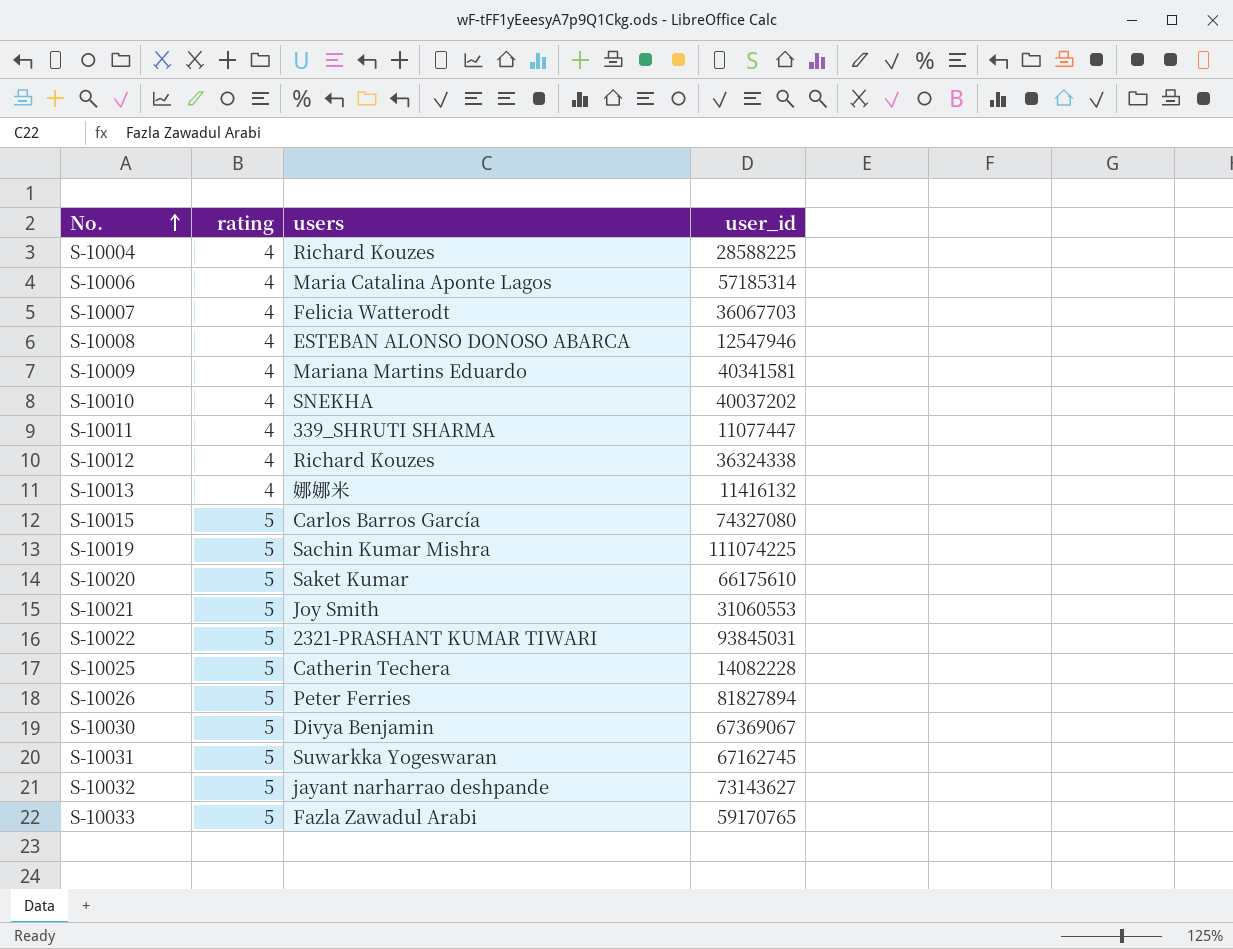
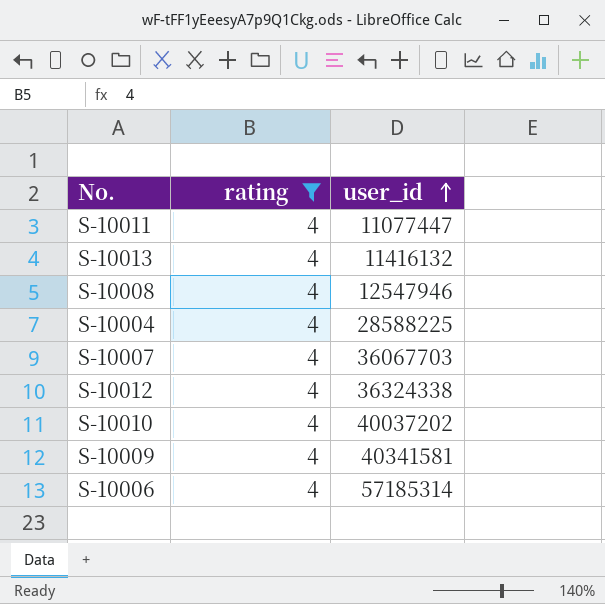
filter: none -> rating = 4
row order: No. ascending -> user_id ascending
column users | position: 3 -> none

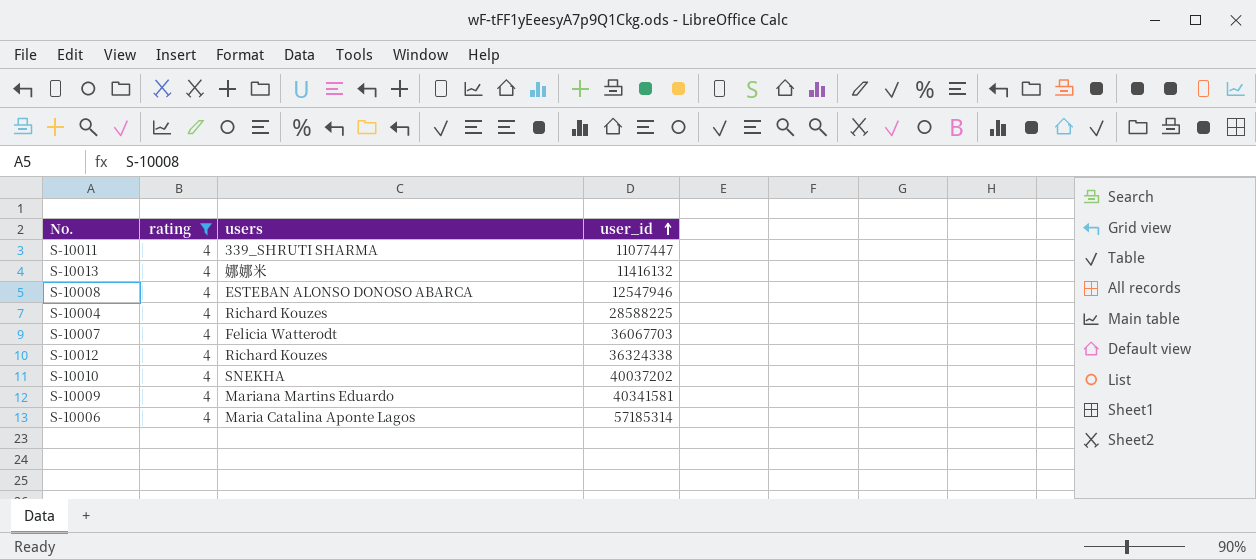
column users | position: none -> 3

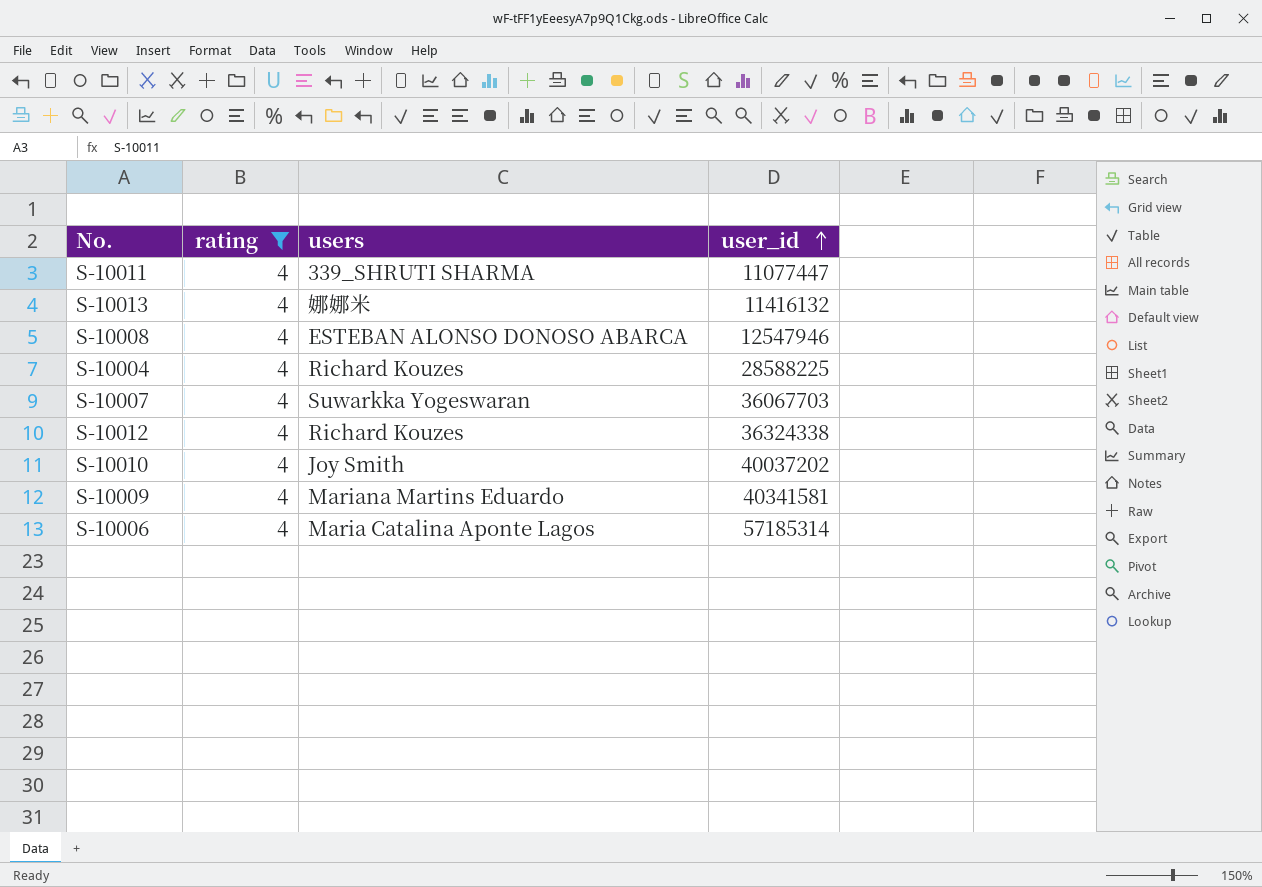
S-10007 | users: Felicia Watterodt -> Suwarkka Yogeswaran
S-10010 | users: SNEKHA -> Joy Smith

